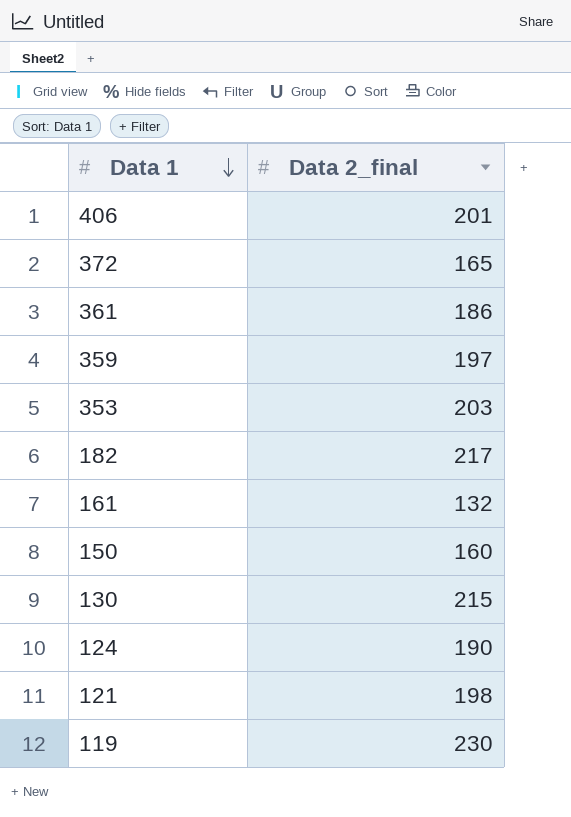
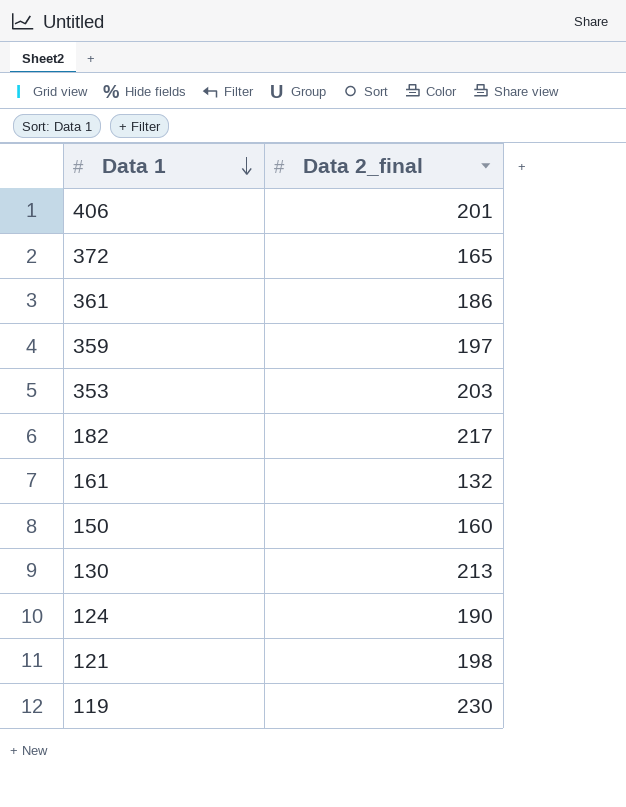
130 | Data 2_final: 215 -> 213

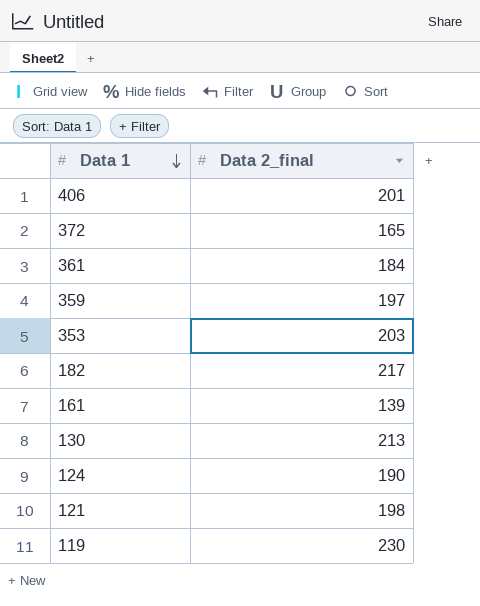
row 150: 160 -> none
361 | Data 2_final: 186 -> 184
161 | Data 2_final: 132 -> 139

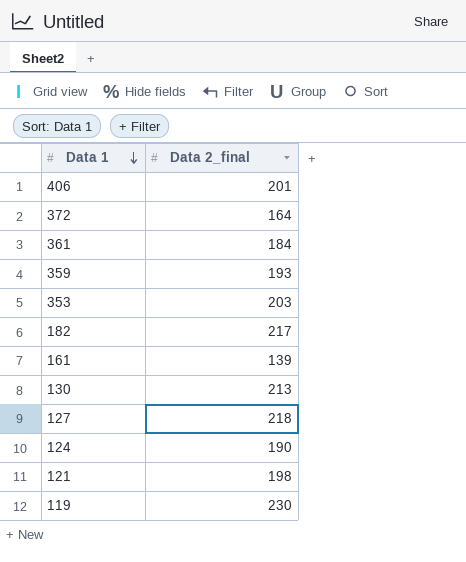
372 | Data 2_final: 165 -> 164
359 | Data 2_final: 197 -> 193
row 127: none -> 218

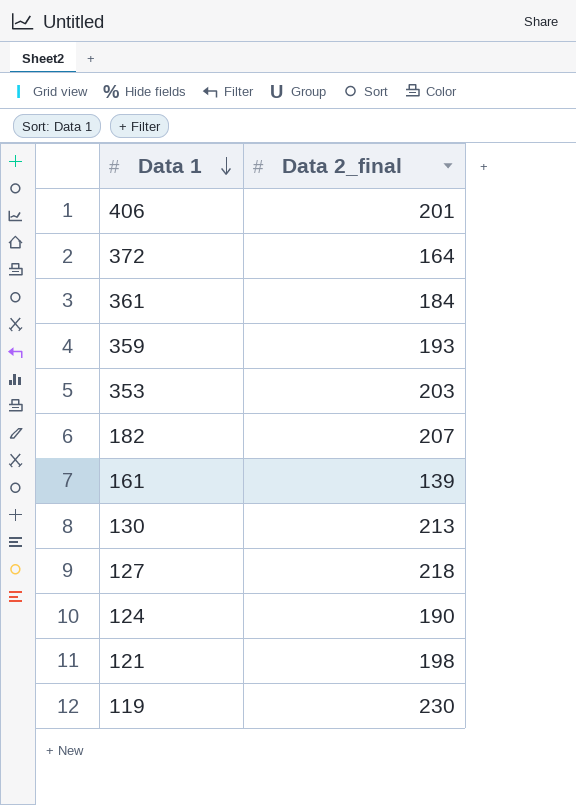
182 | Data 2_final: 217 -> 207

